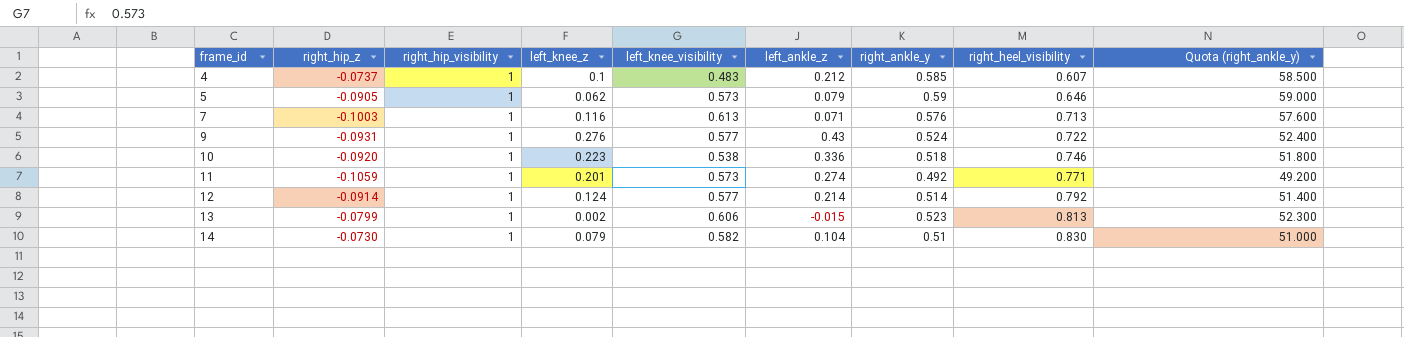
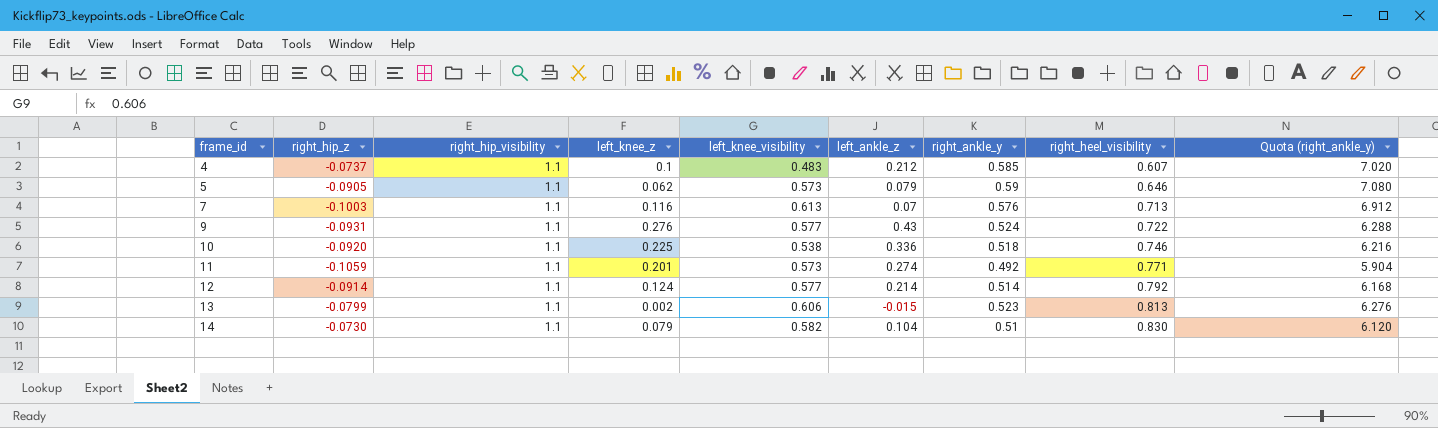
column Quota (right_ankle_y) | formula: [right_ankle_y] * 100 -> [right_ankle_y] * 12
4 | right_hip_visibility: 1 -> 1.1
5 | right_hip_visibility: 1 -> 1.1
7 | right_hip_visibility: 1 -> 1.1
7 | left_ankle_z: 0.071 -> 0.07
9 | right_hip_visibility: 1 -> 1.1
10 | right_hip_visibility: 1 -> 1.1
10 | left_knee_z: 0.223 -> 0.225
11 | right_hip_visibility: 1 -> 1.1
12 | right_hip_visibility: 1 -> 1.1
13 | right_hip_visibility: 1 -> 1.1
14 | right_hip_visibility: 1 -> 1.1

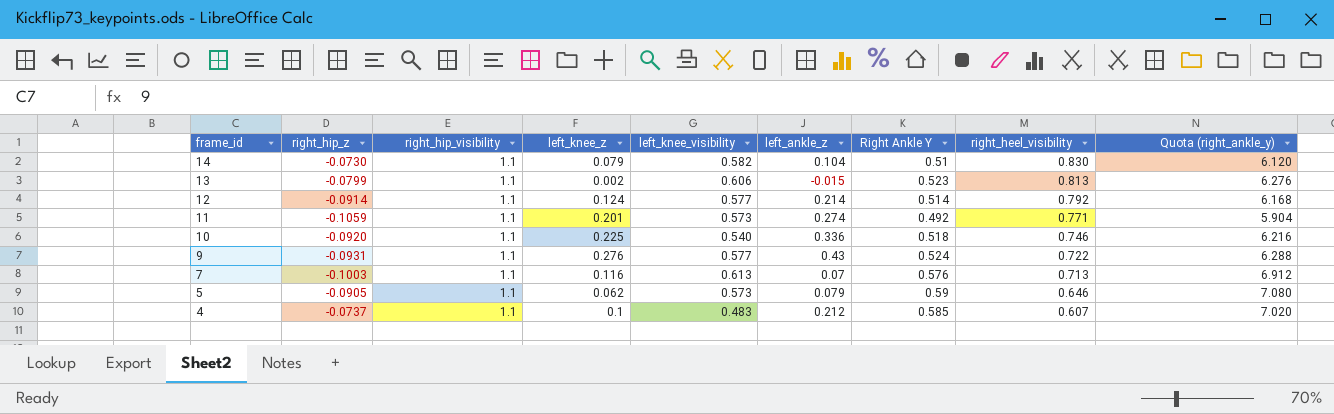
row order: frame_id ascending -> frame_id descending
column name: right_ankle_y -> Right Ankle Y
10 | left_knee_visibility: 0.538 -> 0.540

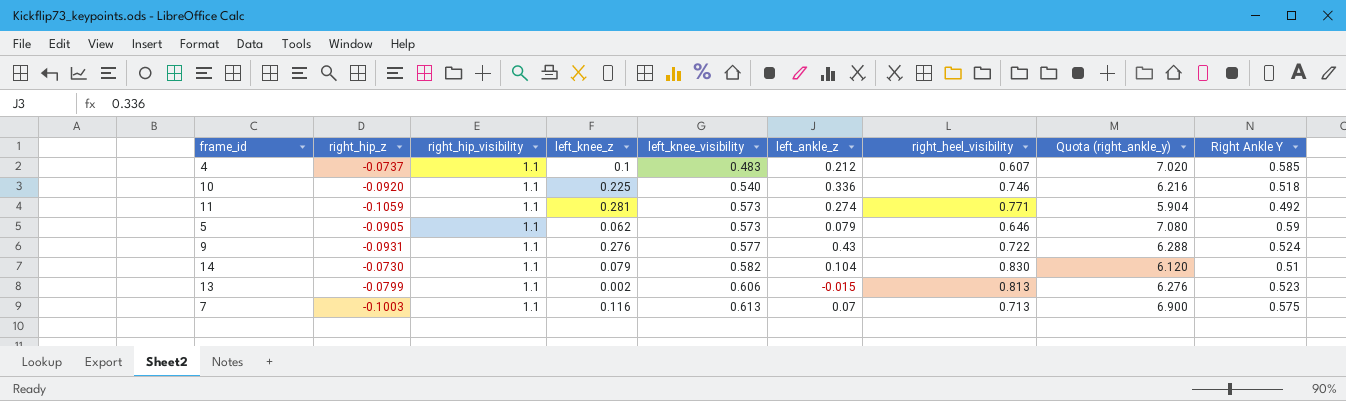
row order: frame_id descending -> left_knee_visibility ascending
column Right Ankle Y | position: 7 -> 9
row 12: -0.0914 | 1.1 | 0.124 | 0.577 | 0.214 | 0.514 | 0.792 | 6.168 -> none
11 | left_knee_z: 0.201 -> 0.281
7 | Quota (right_ankle_y): 6.912 -> 6.900
7 | Right Ankle Y: 0.576 -> 0.575

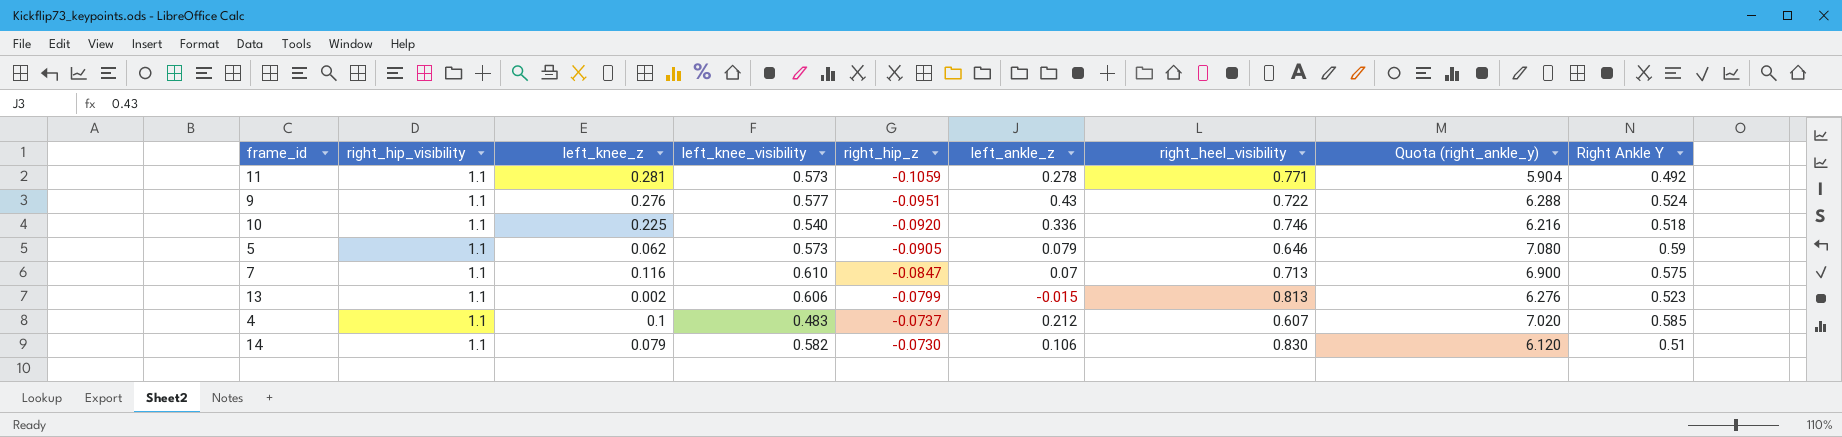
row order: left_knee_visibility ascending -> right_hip_z ascending
column right_hip_z | position: 2 -> 5
11 | left_ankle_z: 0.274 -> 0.278
9 | right_hip_z: -0.0931 -> -0.0951
7 | left_knee_visibility: 0.613 -> 0.610
7 | right_hip_z: -0.1003 -> -0.0847
14 | left_ankle_z: 0.104 -> 0.106

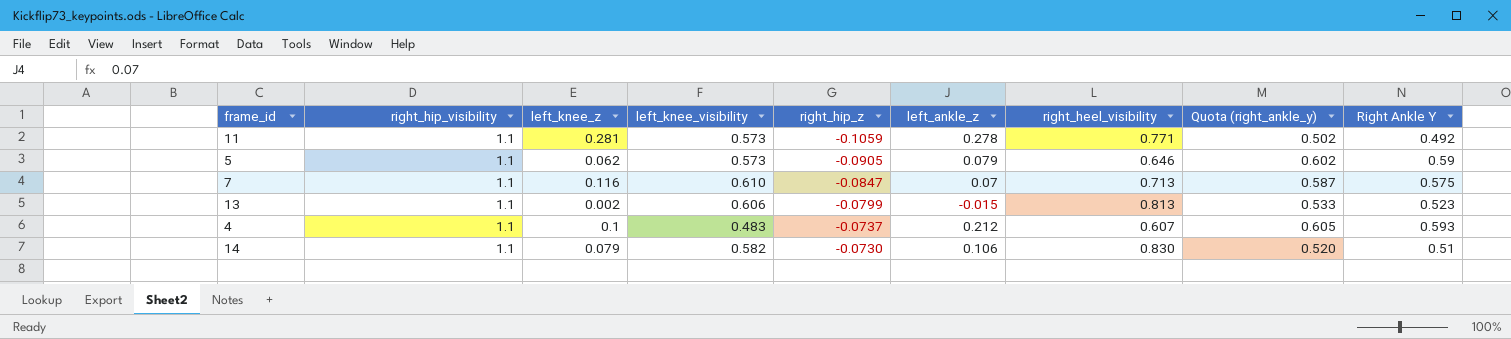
column Quota (right_ankle_y) | formula: [Right Ankle Y] * 12 -> [Right Ankle Y] * 1.02
row 9: 1.1 | 0.276 | 0.577 | -0.0951 | 0.43 | 0.722 | 6.288 | 0.524 -> none
row 10: 1.1 | 0.225 | 0.540 | -0.0920 | 0.336 | 0.746 | 6.216 | 0.518 -> none
4 | Right Ankle Y: 0.585 -> 0.593

